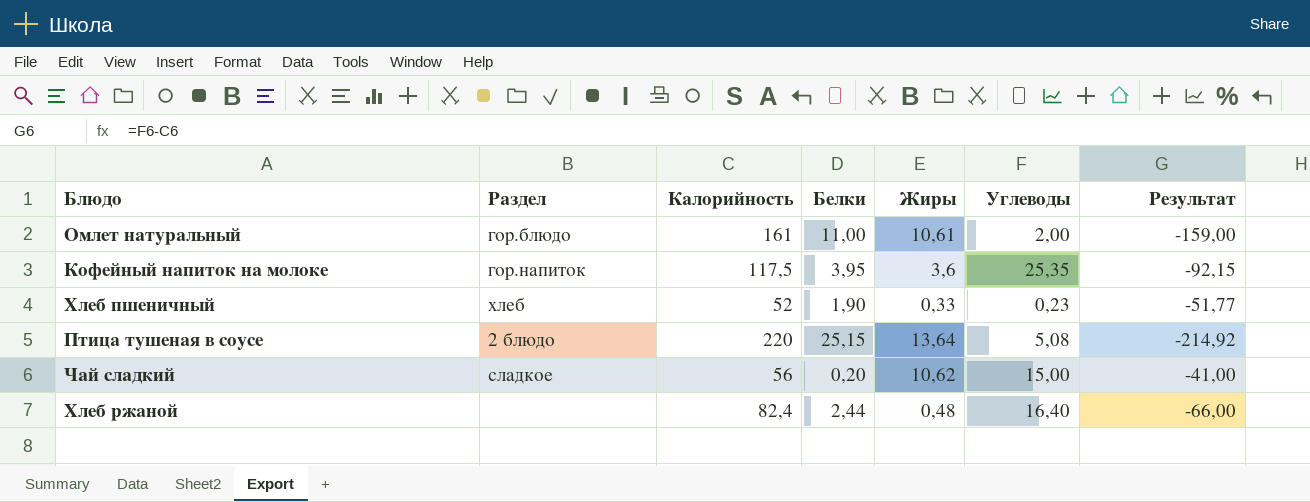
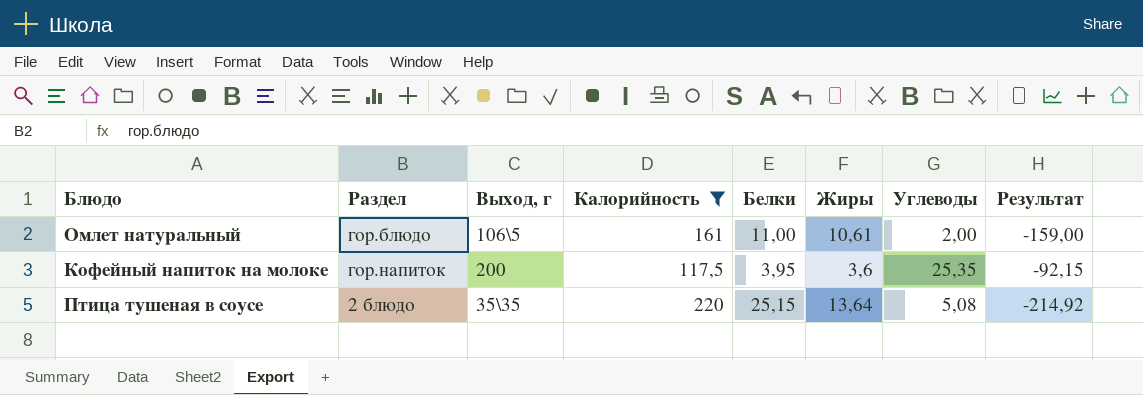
filter: none -> Калорийность >= 117,5
column Выход, г | position: none -> 3

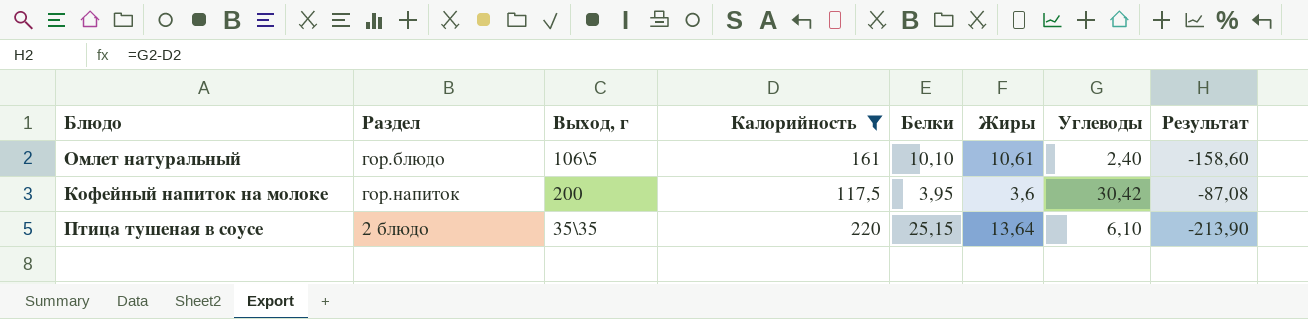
Омлет натуральный | Белки: 11,00 -> 10,10
Омлет натуральный | Углеводы: 2,00 -> 2,40
Омлет натуральный | Результат: -159,00 -> -158,60
Кофейный напиток на молоке | Углеводы: 25,35 -> 30,42
Кофейный напиток на молоке | Результат: -92,15 -> -87,08
Птица тушеная в соусе | Углеводы: 5,08 -> 6,10
Птица тушеная в соусе | Результат: -214,92 -> -213,90

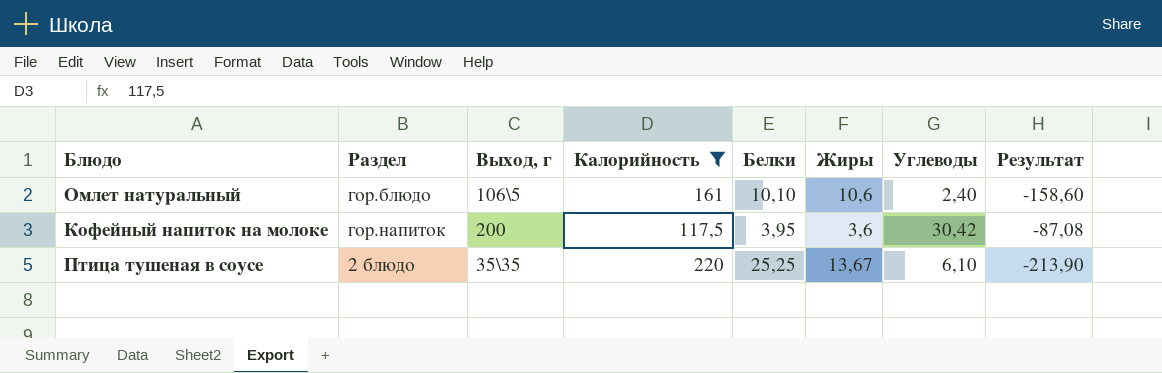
Омлет натуральный | Жиры: 10,61 -> 10,6
Птица тушеная в соусе | Белки: 25,15 -> 25,25
Птица тушеная в соусе | Жиры: 13,64 -> 13,67

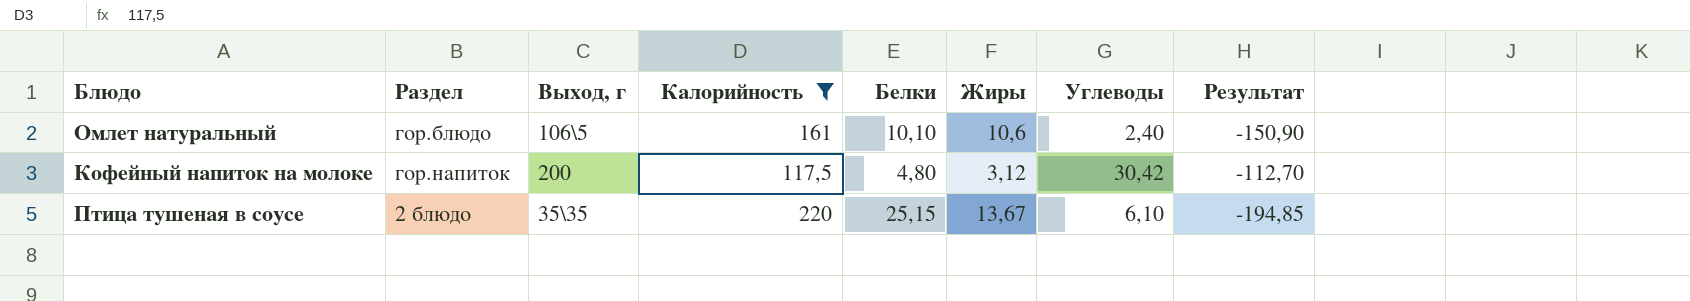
column Результат | formula: [Углеводы] - [Калорийность] -> [Белки] - [Калорийность]
Кофейный напиток на молоке | Белки: 3,95 -> 4,80
Кофейный напиток на молоке | Жиры: 3,6 -> 3,12
Птица тушеная в соусе | Белки: 25,25 -> 25,15

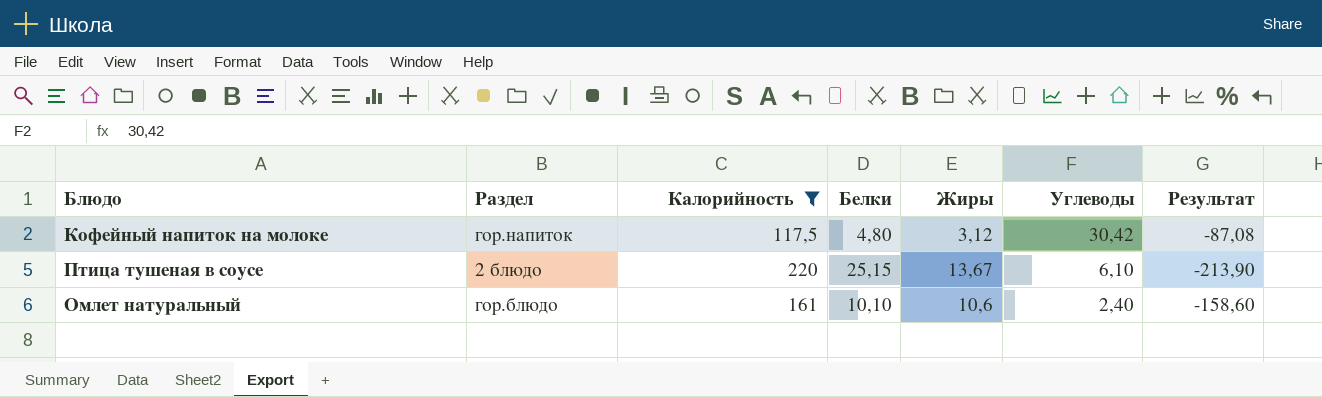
row order: none -> Углеводы descending
column Выход, г | position: 3 -> none
column Результат | formula: [Белки] - [Калорийность] -> [Углеводы] - [Калорийность]

